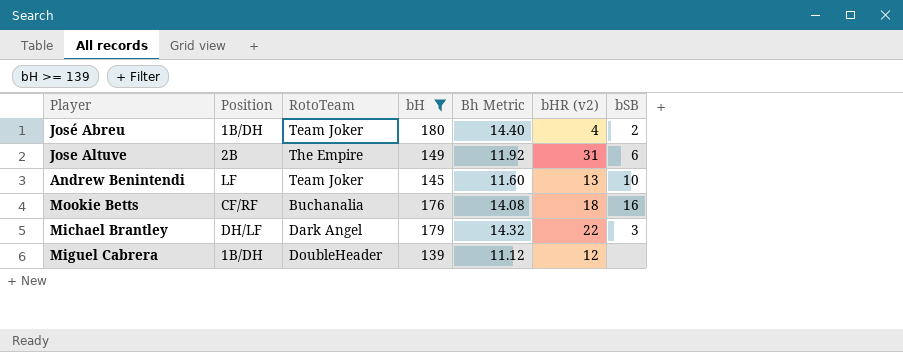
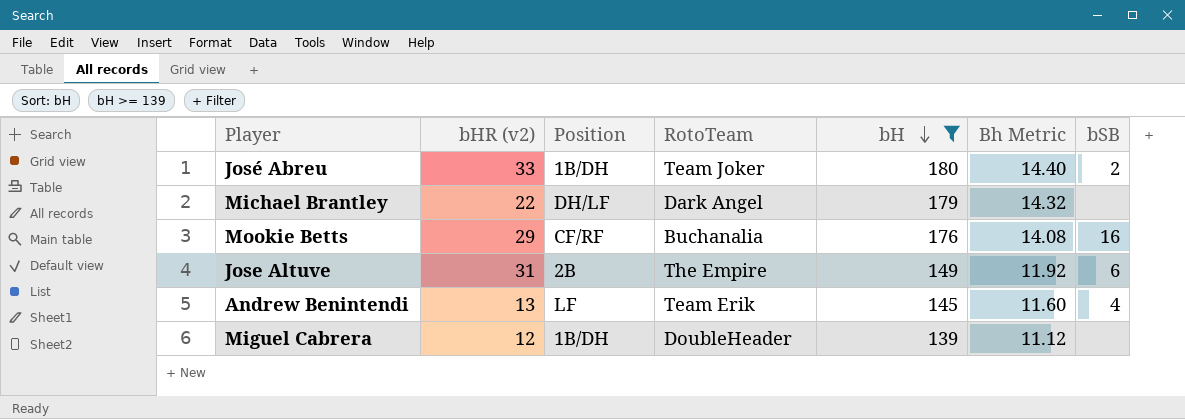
row order: none -> bH descending
column bHR (v2) | position: 6 -> 2
José Abreu | bHR (v2): 4 -> 33
Michael Brantley | bSB: 3 -> none
Mookie Betts | bHR (v2): 18 -> 29
Andrew Benintendi | RotoTeam: Team Joker -> Team Erik
Andrew Benintendi | bSB: 10 -> 4

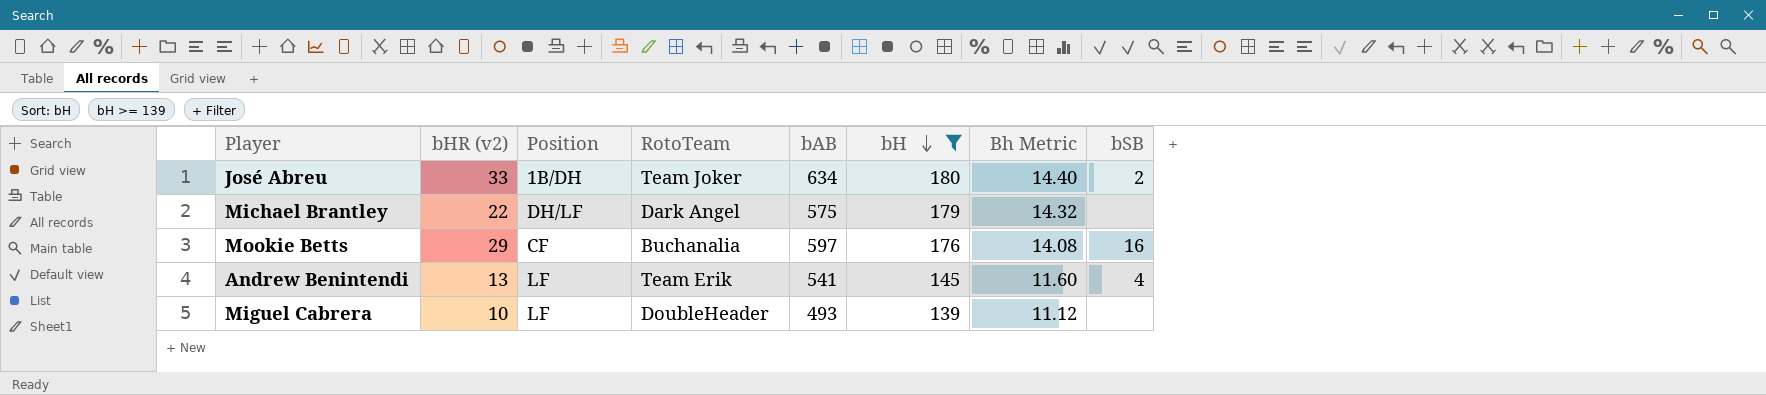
column bAB | position: none -> 5
row Jose Altuve: 31 | 2B | The Empire | 149 | 11.92 | 6 -> none
Mookie Betts | Position: CF/RF -> CF
Miguel Cabrera | bHR (v2): 12 -> 10
Miguel Cabrera | Position: 1B/DH -> LF

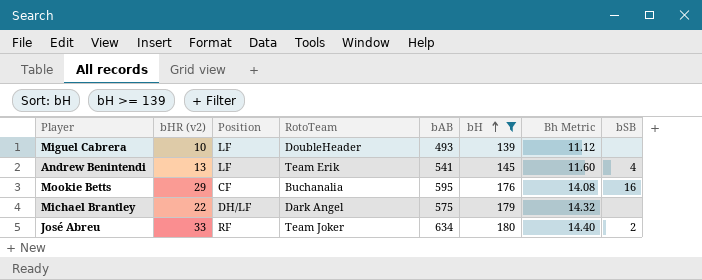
row order: bH descending -> bH ascending
Mookie Betts | bAB: 597 -> 595
José Abreu | Position: 1B/DH -> RF

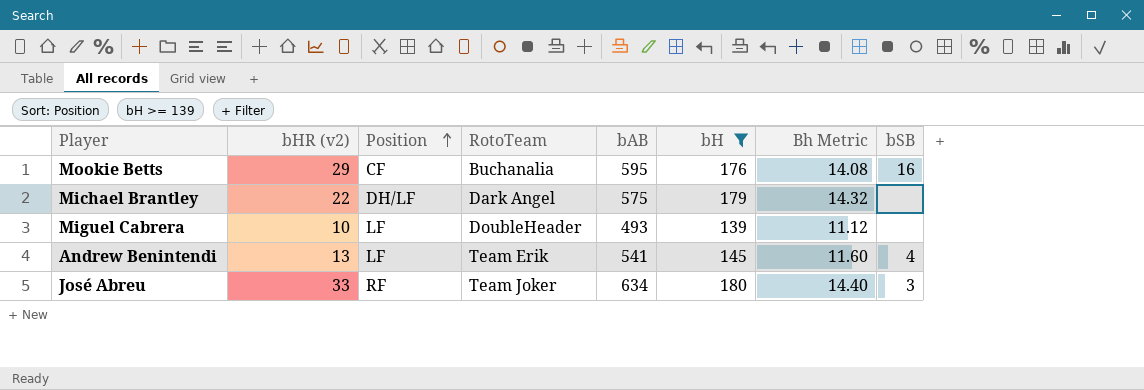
row order: bH ascending -> Position ascending
José Abreu | bSB: 2 -> 3

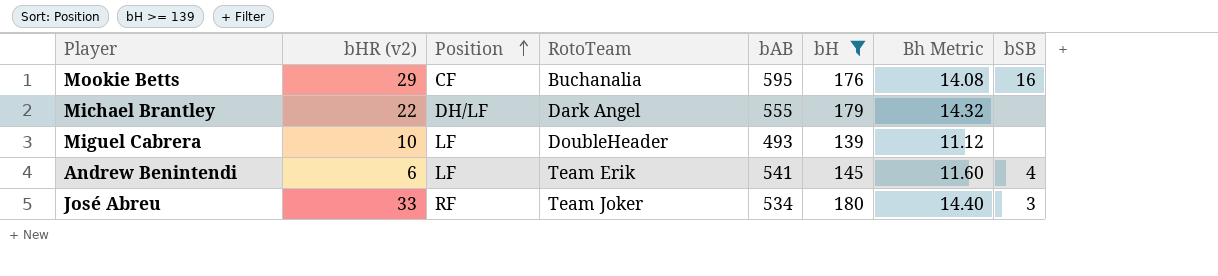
Michael Brantley | bAB: 575 -> 555
Andrew Benintendi | bHR (v2): 13 -> 6
José Abreu | bAB: 634 -> 534

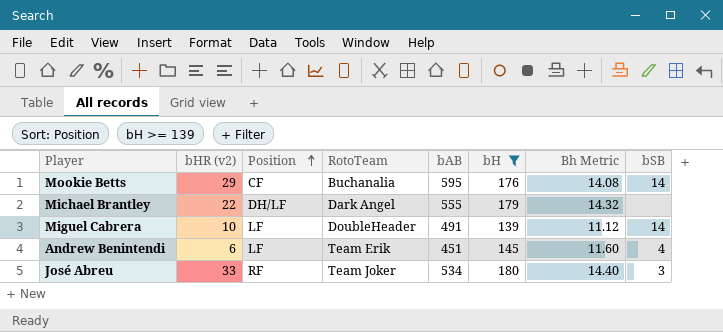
Mookie Betts | bSB: 16 -> 14
Miguel Cabrera | bAB: 493 -> 491
Miguel Cabrera | bSB: none -> 14
Andrew Benintendi | bAB: 541 -> 451

